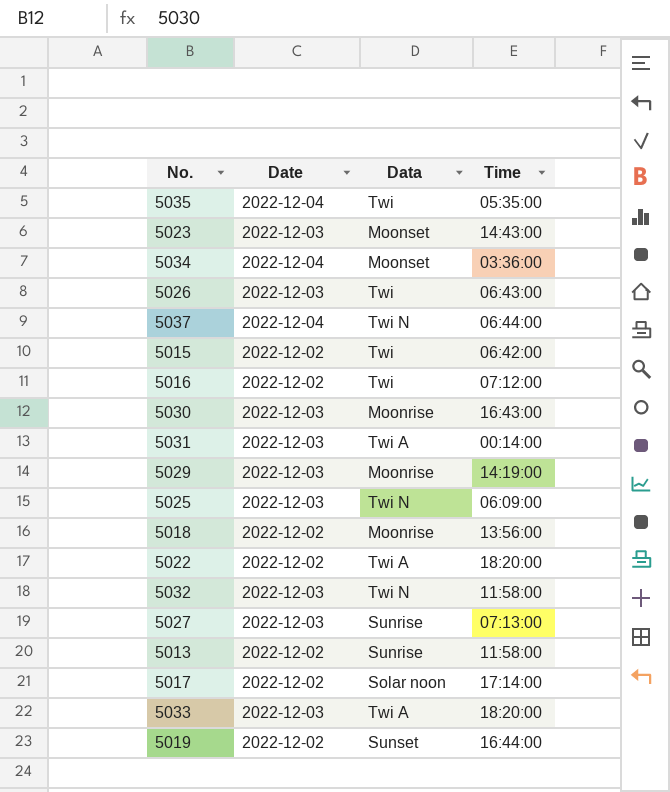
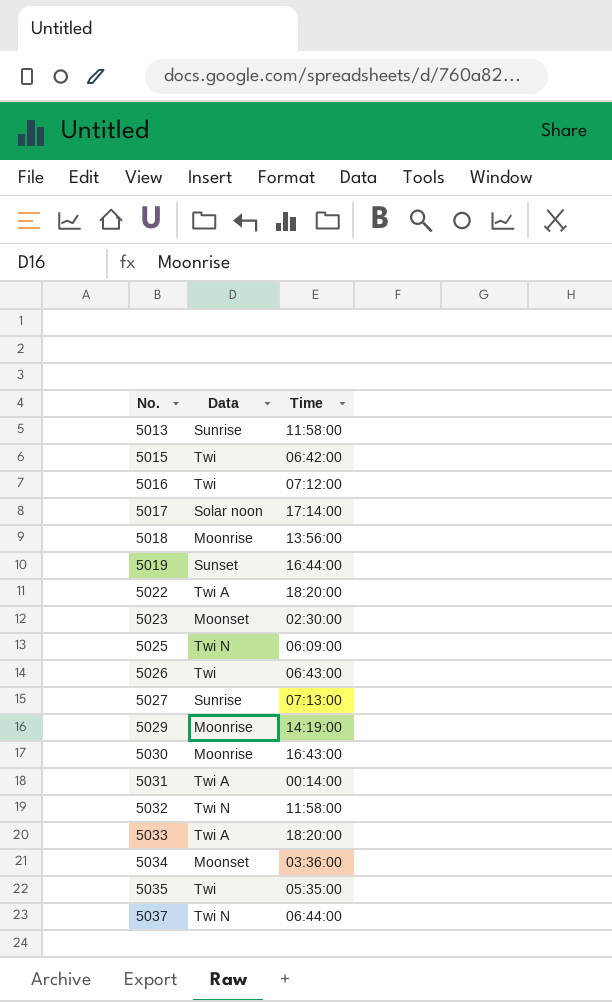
row order: none -> No. ascending
column Date | position: 2 -> none
5023 | Time: 14:43:00 -> 02:30:00

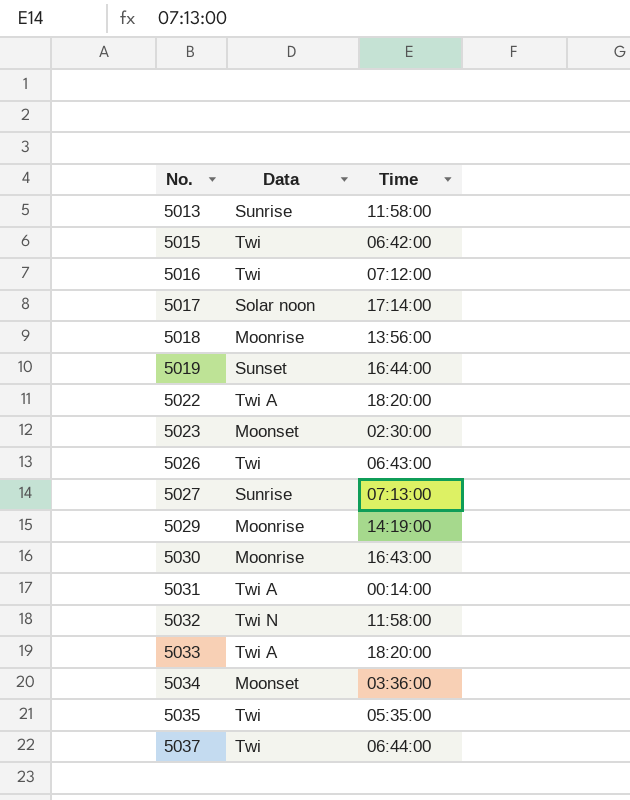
row 5025: Twi N | 06:09:00 -> none
5037 | Data: Twi N -> Twi

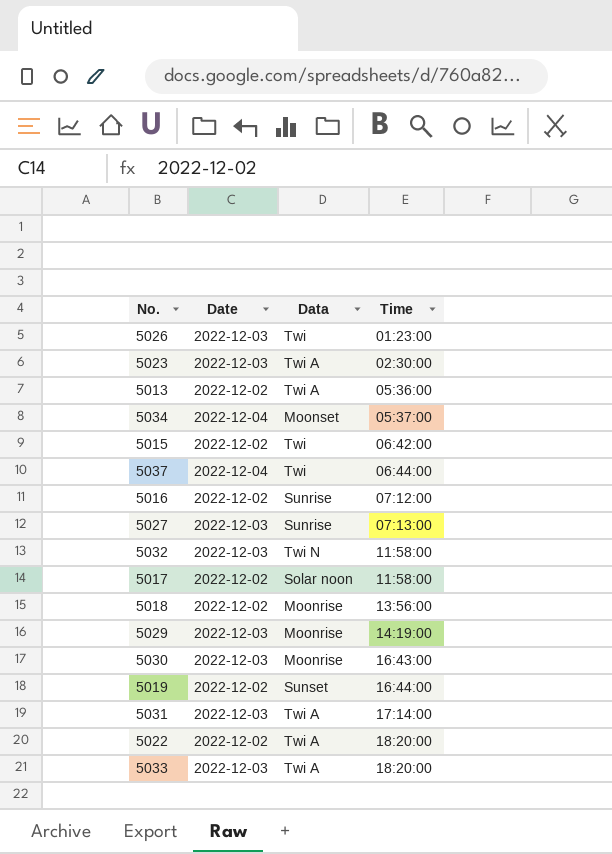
row order: No. ascending -> Time ascending
column Date | position: none -> 2
row 5035: Twi | 05:35:00 -> none
5026 | Time: 06:43:00 -> 01:23:00
5023 | Data: Moonset -> Twi A
5013 | Data: Sunrise -> Twi A
5013 | Time: 11:58:00 -> 05:36:00
5034 | Time: 03:36:00 -> 05:37:00
5016 | Data: Twi -> Sunrise
5017 | Time: 17:14:00 -> 11:58:00
5031 | Time: 00:14:00 -> 17:14:00

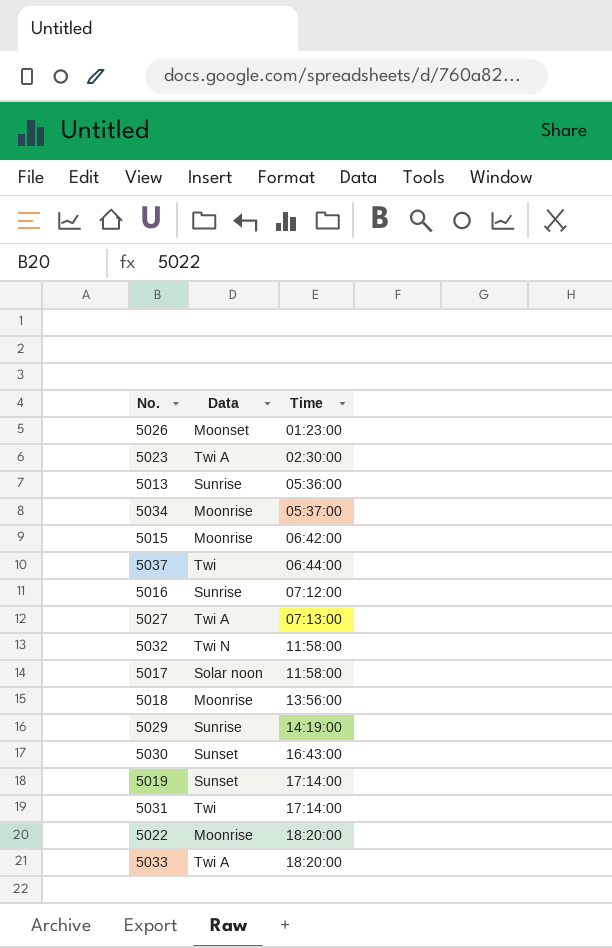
column Date | position: 2 -> none
5026 | Data: Twi -> Moonset
5013 | Data: Twi A -> Sunrise
5034 | Data: Moonset -> Moonrise
5015 | Data: Twi -> Moonrise
5027 | Data: Sunrise -> Twi A
5029 | Data: Moonrise -> Sunrise
5030 | Data: Moonrise -> Sunset
5019 | Time: 16:44:00 -> 17:14:00
5031 | Data: Twi A -> Twi
5022 | Data: Twi A -> Moonrise

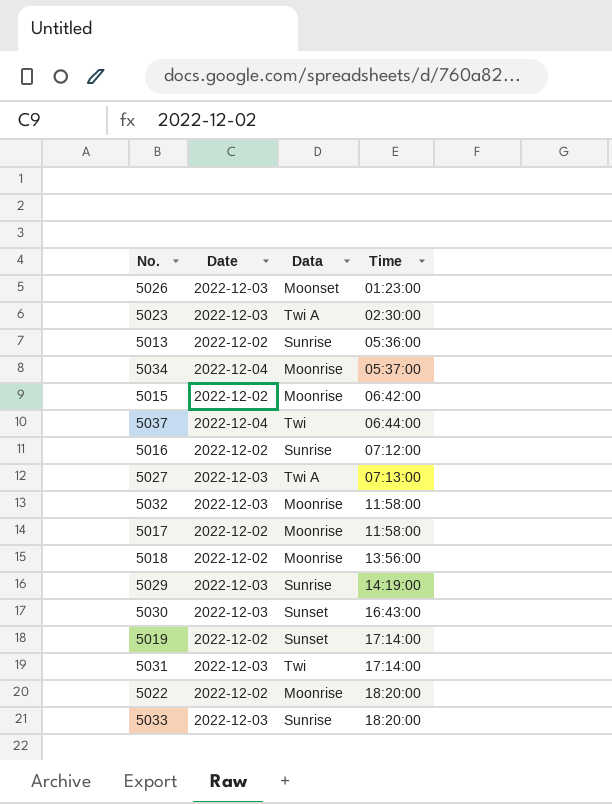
column Date | position: none -> 2
5032 | Data: Twi N -> Moonrise
5017 | Data: Solar noon -> Moonrise
5033 | Data: Twi A -> Sunrise

